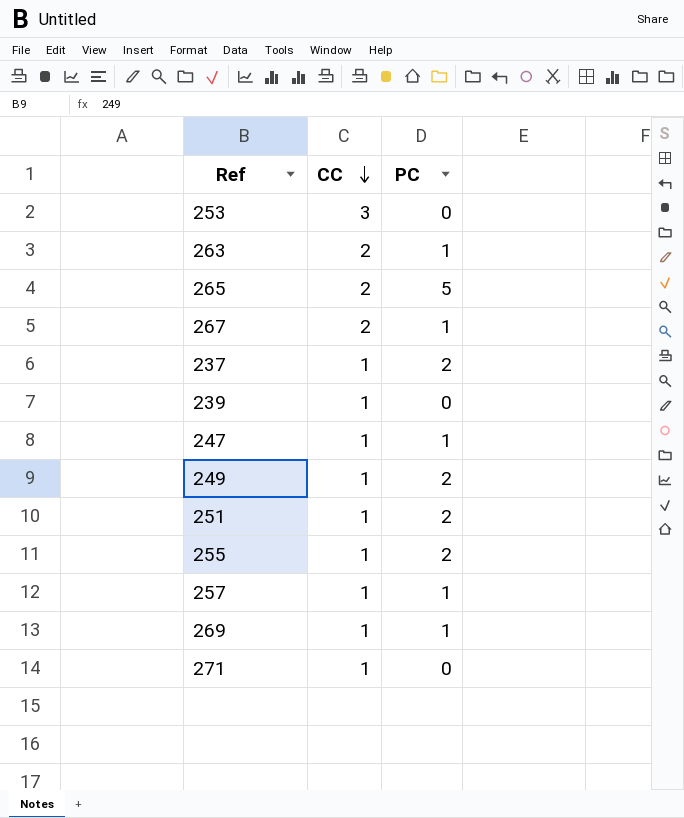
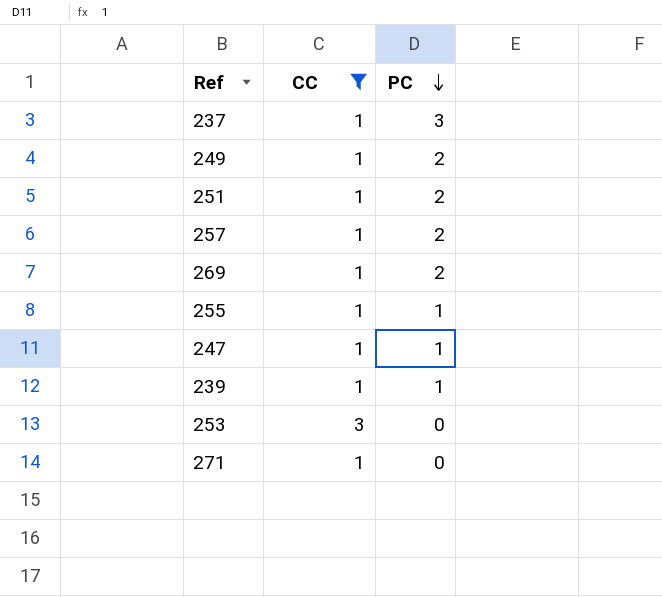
filter: none -> CC != 2
row order: CC descending -> PC descending
237 | PC: 2 -> 3
257 | PC: 1 -> 2
269 | PC: 1 -> 2
255 | PC: 2 -> 1
239 | PC: 0 -> 1

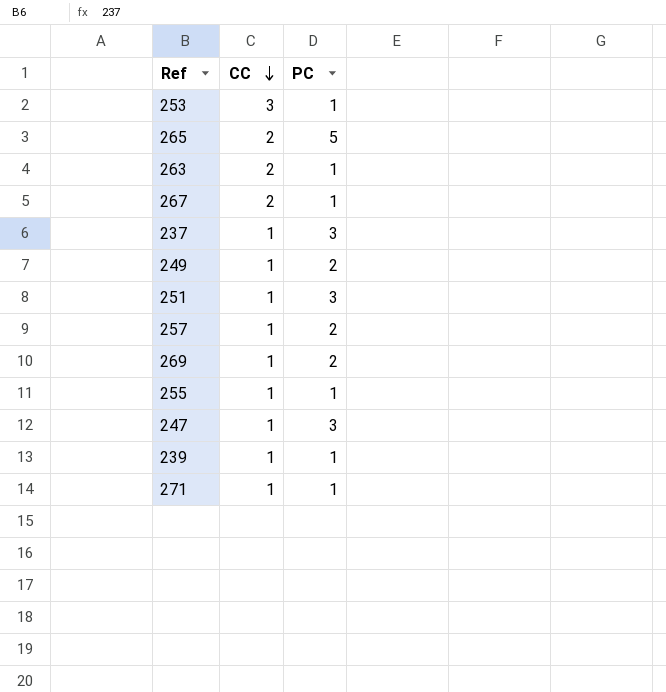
filter: CC != 2 -> none
row order: PC descending -> CC descending
253 | PC: 0 -> 1
251 | PC: 2 -> 3
247 | PC: 1 -> 3
271 | PC: 0 -> 1

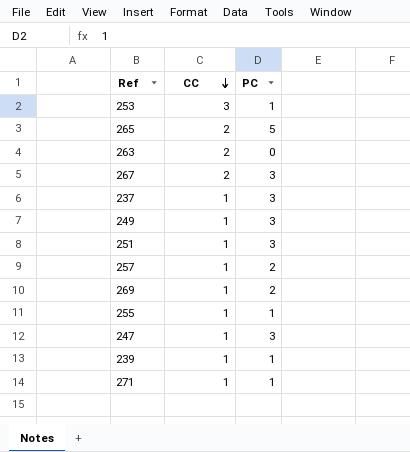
263 | PC: 1 -> 0
267 | PC: 1 -> 3
249 | PC: 2 -> 3

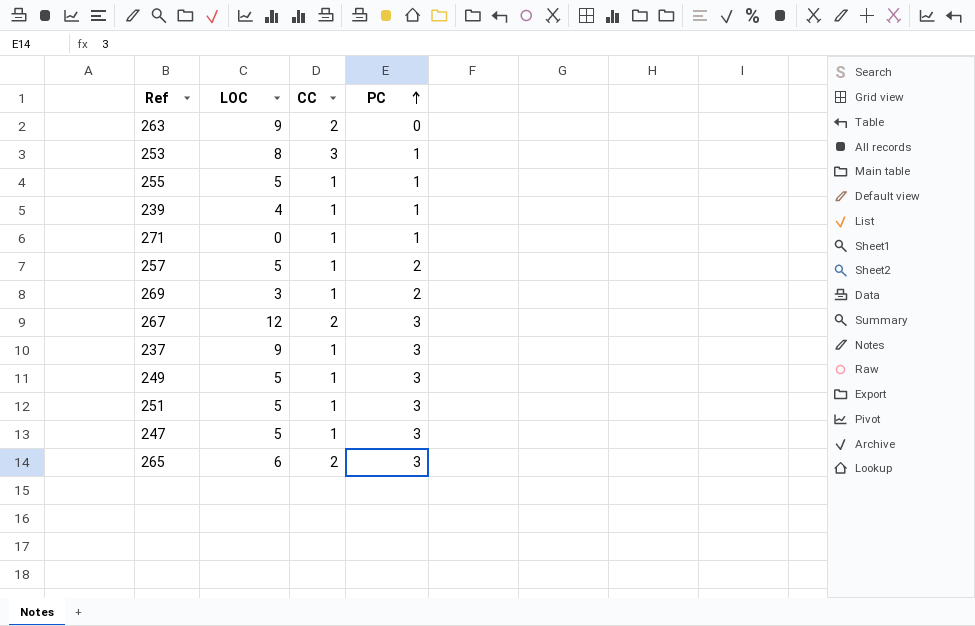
row order: CC descending -> PC ascending
column LOC | position: none -> 2
265 | PC: 5 -> 3

